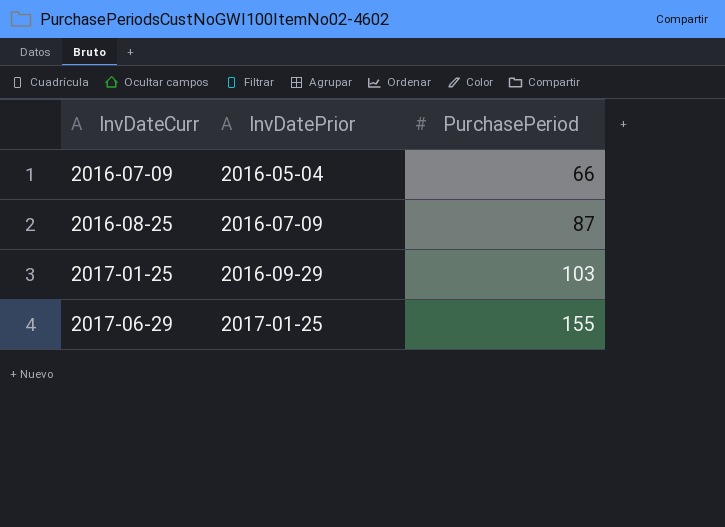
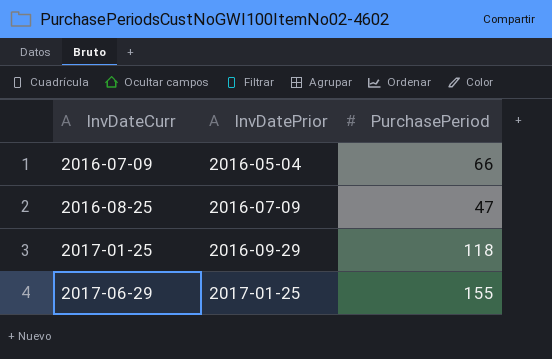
2016-08-25 | PurchasePeriod: 87 -> 47
2017-01-25 | PurchasePeriod: 103 -> 118

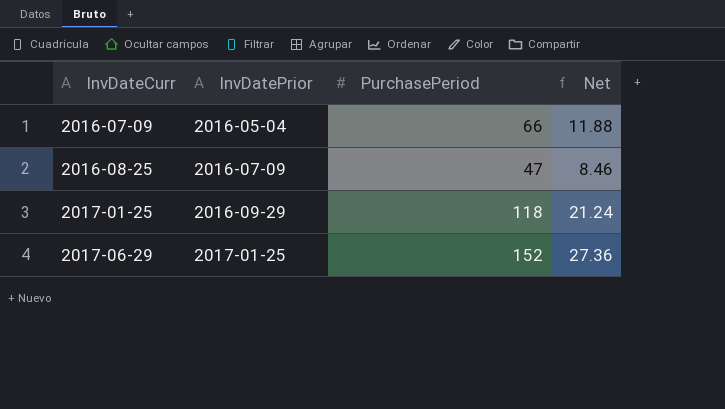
column Net | formula: none -> [PurchasePeriod] * 0.18
2017-06-29 | PurchasePeriod: 155 -> 152

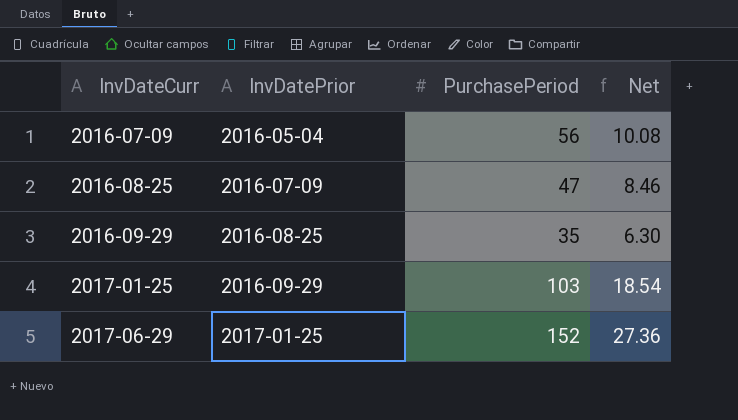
2016-07-09 | PurchasePeriod: 66 -> 56
2016-07-09 | Net: 11.88 -> 10.08
row 2016-09-29: none -> 2016-08-25 | 35 | 6.30
2017-01-25 | PurchasePeriod: 118 -> 103
2017-01-25 | Net: 21.24 -> 18.54

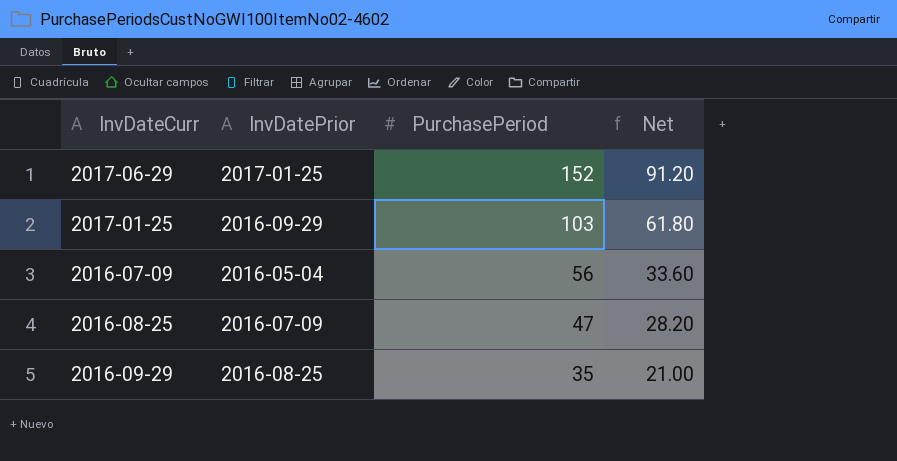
row order: InvDateCurr ascending -> PurchasePeriod descending
column Net | formula: [PurchasePeriod] * 0.18 -> [PurchasePeriod] * 0.6

